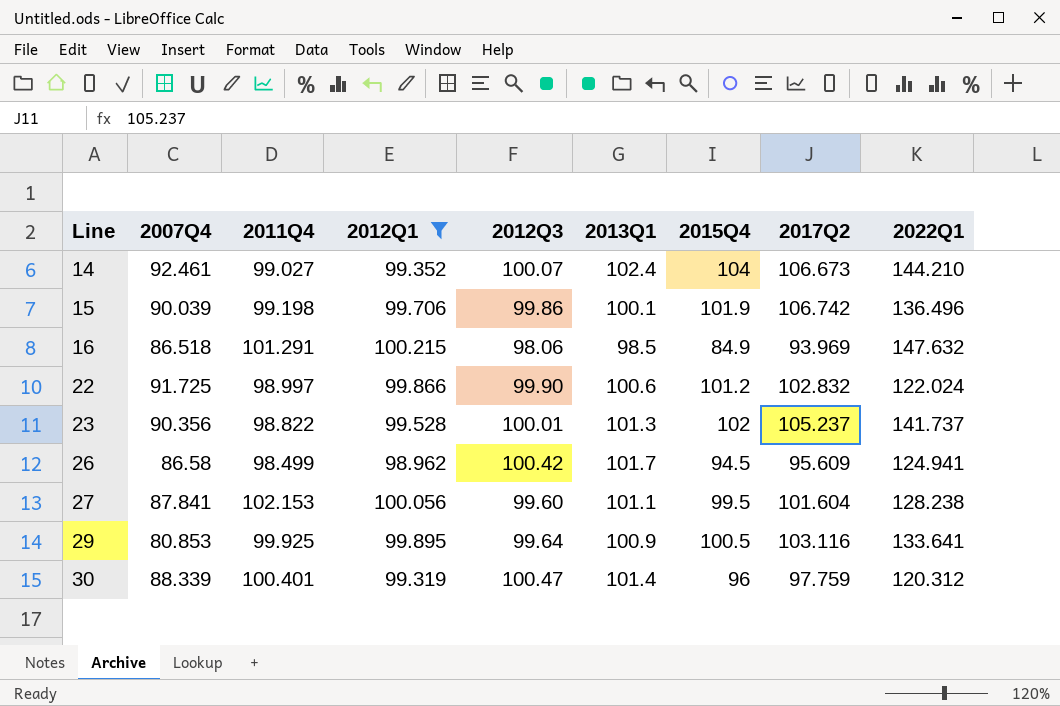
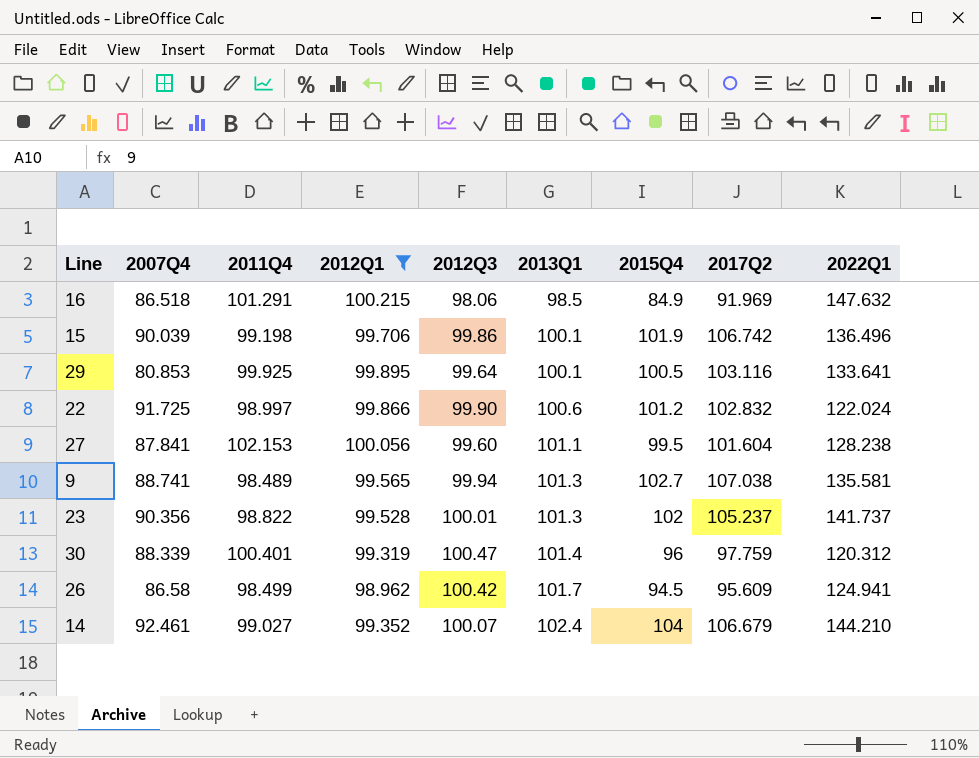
row order: Line ascending -> 2013Q1 ascending
16 | 2017Q2: 93.969 -> 91.969
29 | 2013Q1: 100.9 -> 100.1
row 9: none -> 88.741 | 98.489 | 99.565 | 99.94 | 101.3 | 102.7 | 107.038 | 135.581
14 | 2017Q2: 106.673 -> 106.679

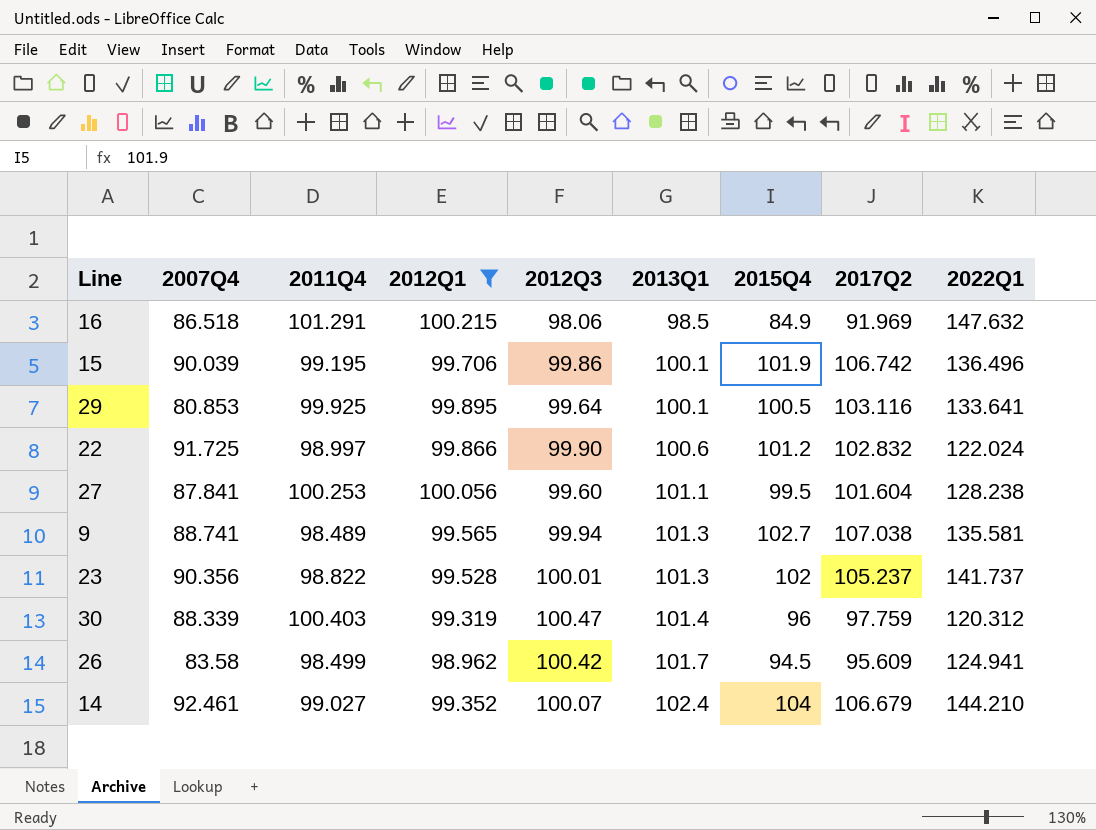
15 | 2011Q4: 99.198 -> 99.195
27 | 2011Q4: 102.153 -> 100.253
30 | 2011Q4: 100.401 -> 100.403
26 | 2007Q4: 86.58 -> 83.58

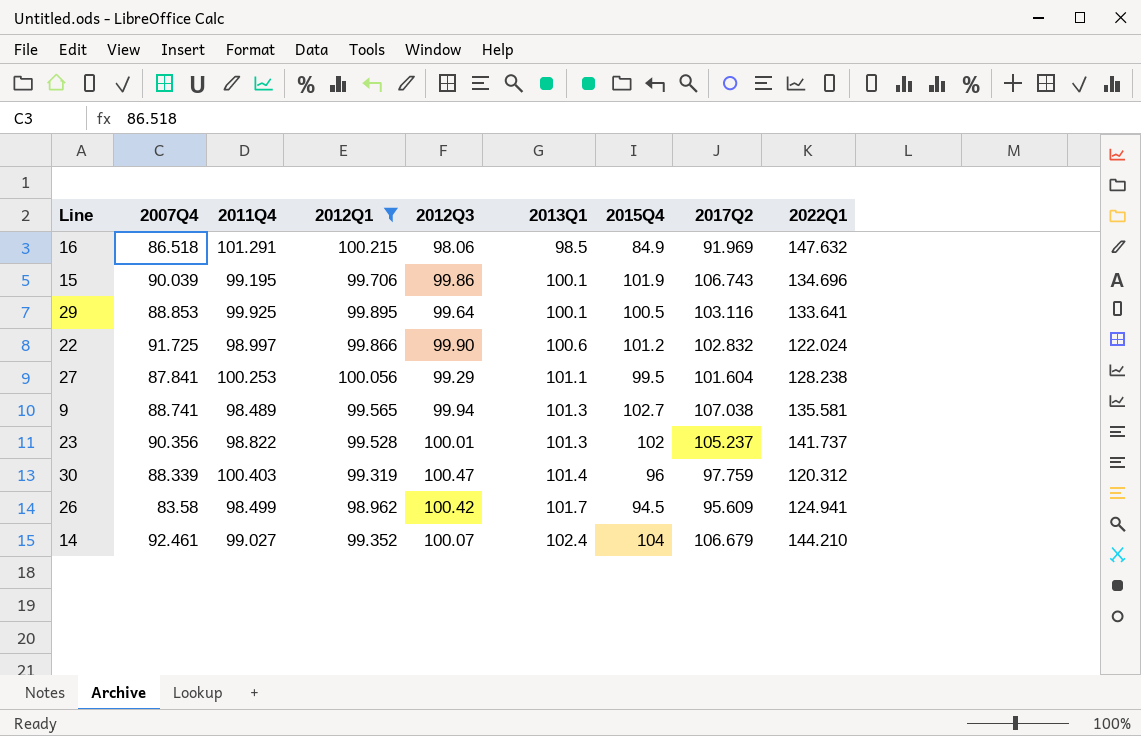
15 | 2017Q2: 106.742 -> 106.743
15 | 2022Q1: 136.496 -> 134.696
29 | 2007Q4: 80.853 -> 88.853
27 | 2012Q3: 99.60 -> 99.29

